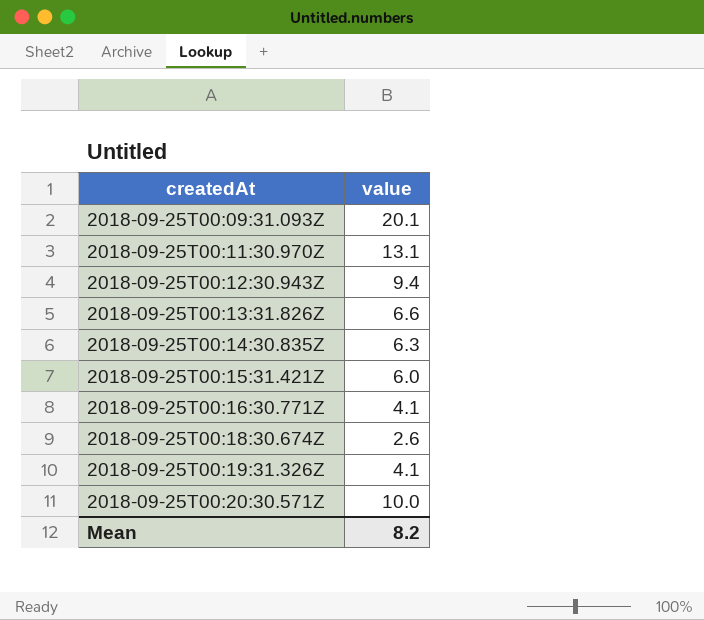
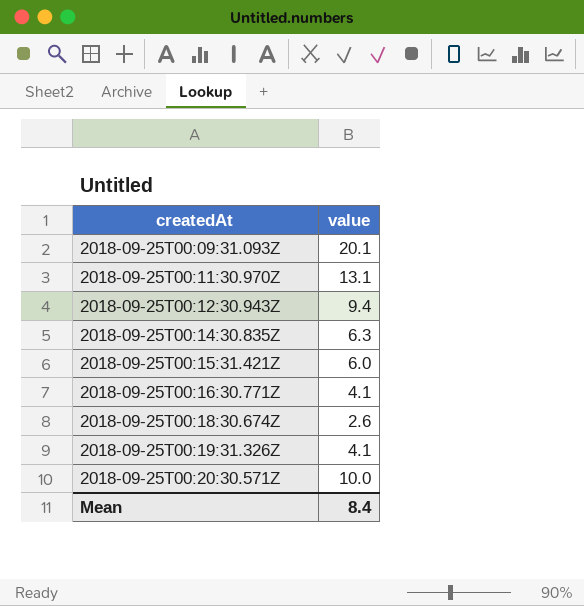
row 2018-09-25T00:13:31.826Z: 6.6 -> none
Mean | value: 8.2 -> 8.4

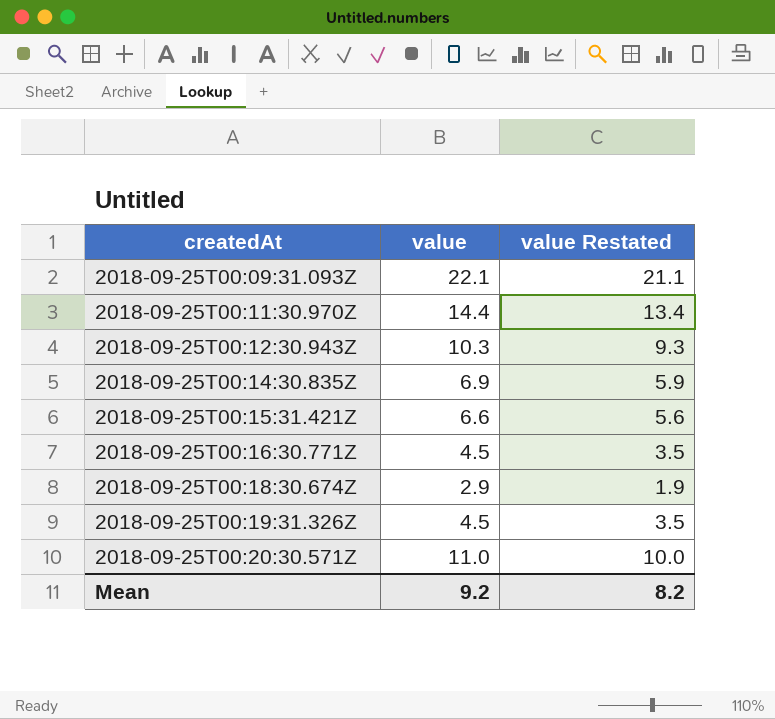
column value Restated | formula: none -> [value] - 1
2018-09-25T00:09:31.093Z | value: 20.1 -> 22.1
2018-09-25T00:11:30.970Z | value: 13.1 -> 14.4
2018-09-25T00:12:30.943Z | value: 9.4 -> 10.3
2018-09-25T00:14:30.835Z | value: 6.3 -> 6.9
2018-09-25T00:15:31.421Z | value: 6.0 -> 6.6
2018-09-25T00:16:30.771Z | value: 4.1 -> 4.5
2018-09-25T00:18:30.674Z | value: 2.6 -> 2.9
2018-09-25T00:19:31.326Z | value: 4.1 -> 4.5
2018-09-25T00:20:30.571Z | value: 10.0 -> 11.0
Mean | value: 8.4 -> 9.2

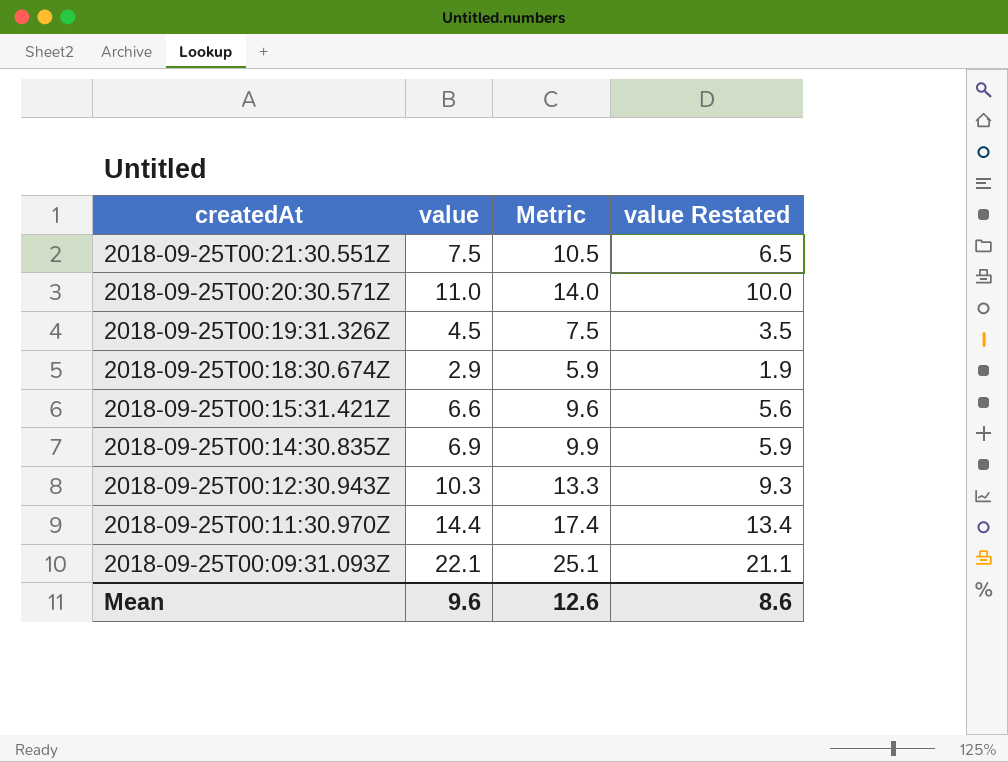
row order: createdAt ascending -> createdAt descending
column Metric | formula: none -> [value] + 3
row 2018-09-25T00:16:30.771Z: 4.5 | 3.5 -> none
row 2018-09-25T00:21:30.551Z: none -> 7.5 | 10.5 | 6.5
Mean | value: 9.2 -> 9.6
Mean | value Restated: 8.2 -> 8.6

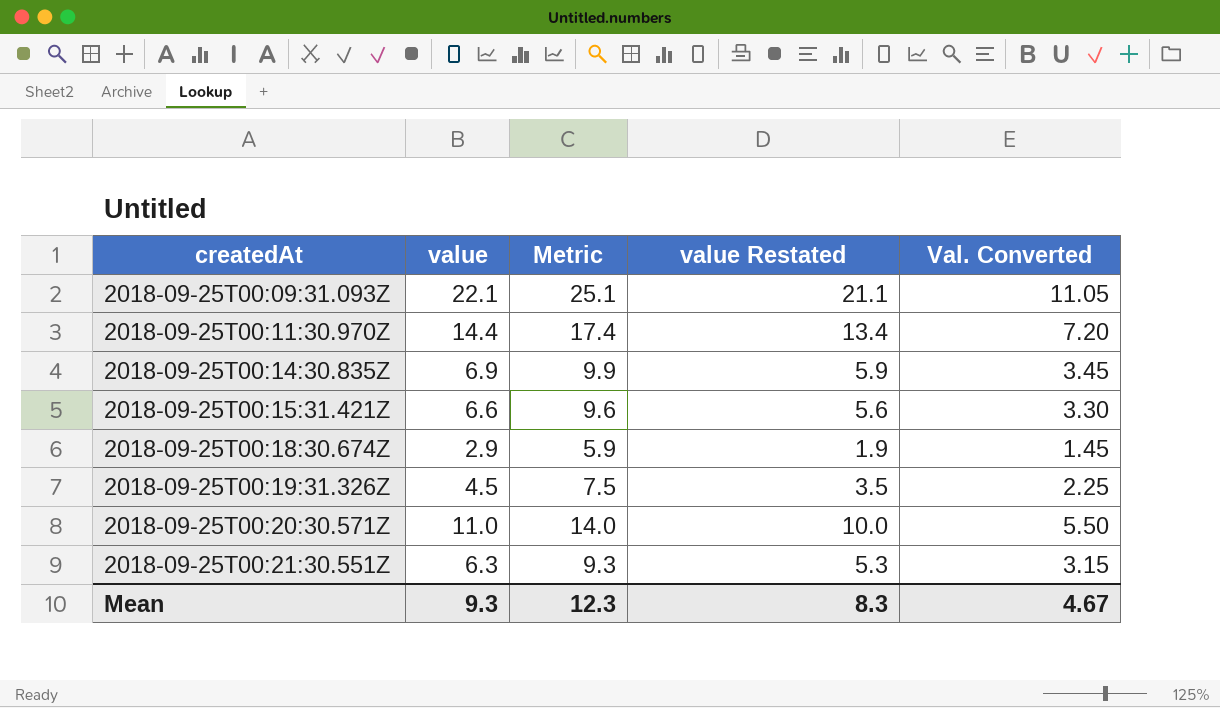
row order: createdAt descending -> createdAt ascending
column Val. Converted | formula: none -> [value] * 0.5
row 2018-09-25T00:12:30.943Z: 10.3 | 13.3 | 9.3 -> none
2018-09-25T00:21:30.551Z | value: 7.5 -> 6.3
2018-09-25T00:21:30.551Z | Metric: 10.5 -> 9.3
2018-09-25T00:21:30.551Z | value Restated: 6.5 -> 5.3
Mean | value: 9.6 -> 9.3
Mean | Metric: 12.6 -> 12.3
Mean | value Restated: 8.6 -> 8.3

